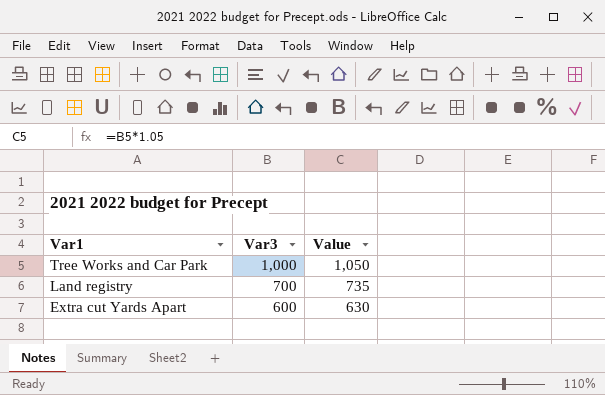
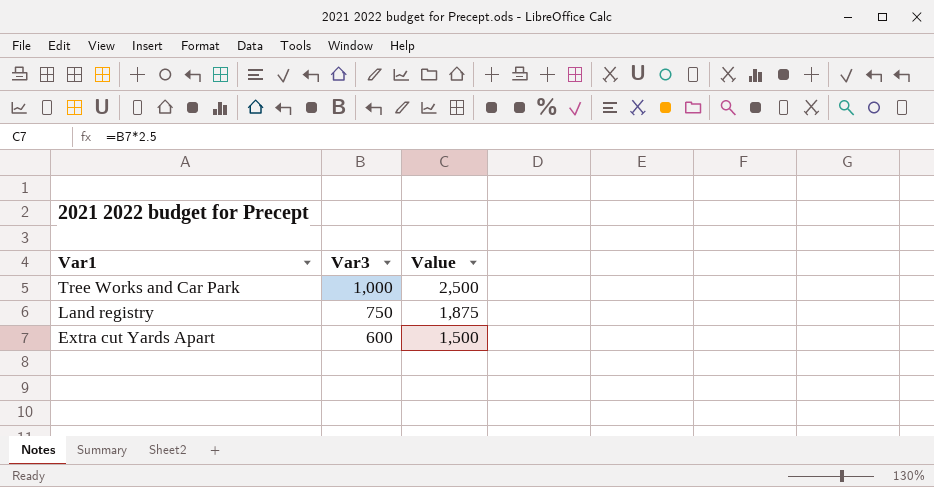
column Value | formula: [Var3] * 1.05 -> [Var3] * 2.5
Land registry | Var3: 700 -> 750

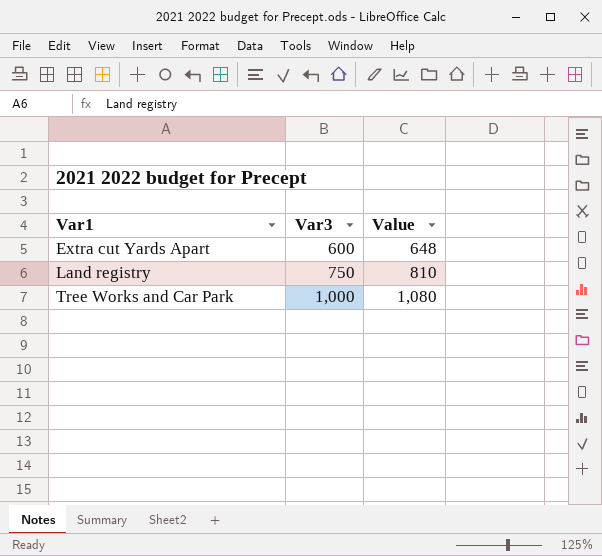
row order: Var1 descending -> Var1 ascending
column Value | formula: [Var3] * 2.5 -> [Var3] * 1.08

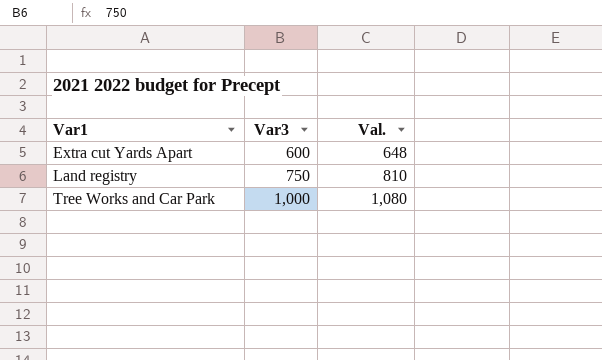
column name: Value -> Val.

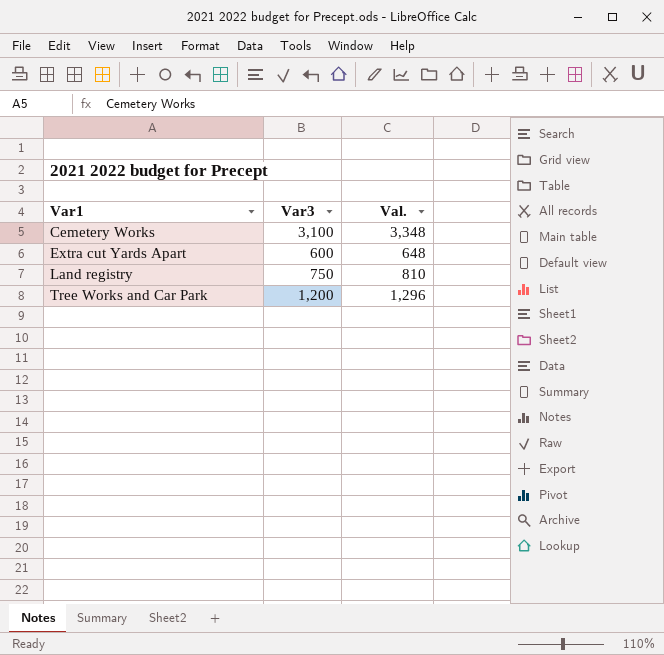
row Cemetery Works: none -> 3,100 | 3,348
Tree Works and Car Park | Var3: 1,000 -> 1,200
Tree Works and Car Park | Val.: 1,080 -> 1,296

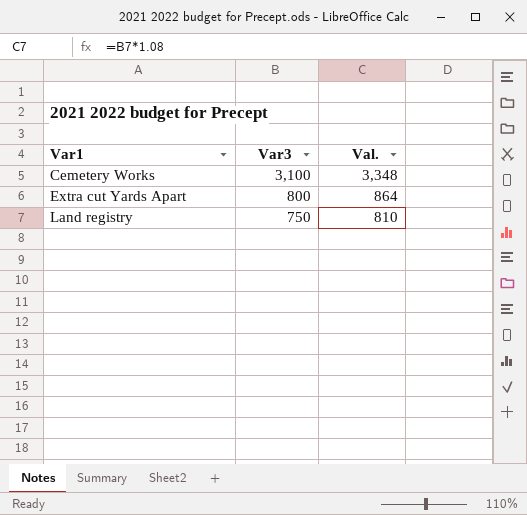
row Tree Works and Car Park: 1,200 | 1,296 -> none
Extra cut Yards Apart | Var3: 600 -> 800
Extra cut Yards Apart | Val.: 648 -> 864

